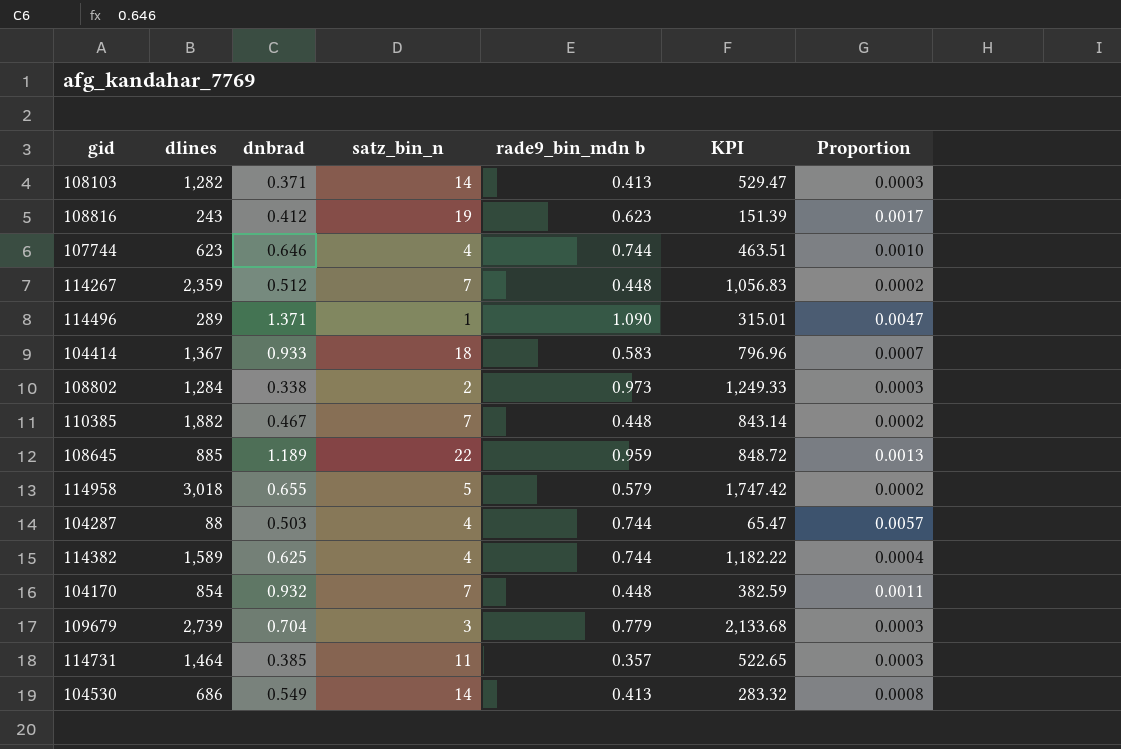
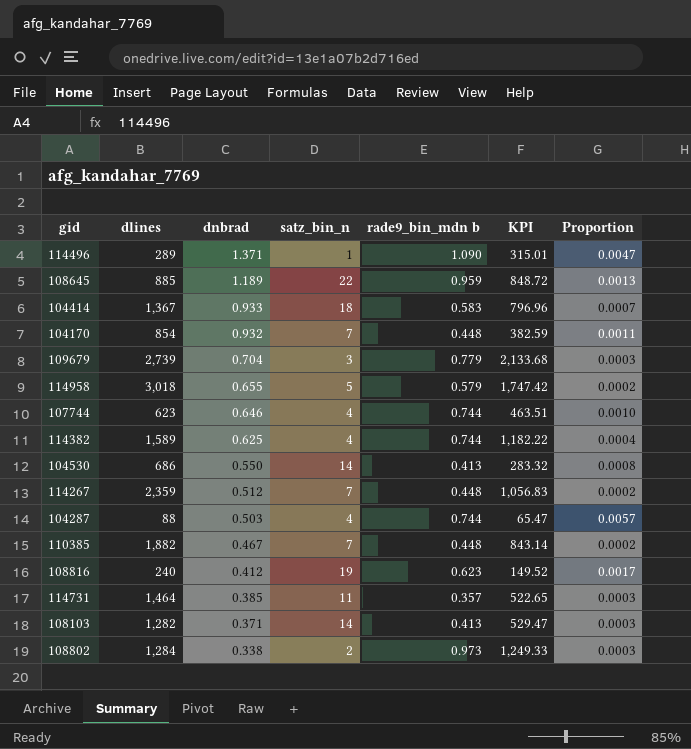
row order: none -> dnbrad descending
104530 | dnbrad: 0.549 -> 0.550
108816 | dlines: 243 -> 240
108816 | KPI: 151.39 -> 149.52

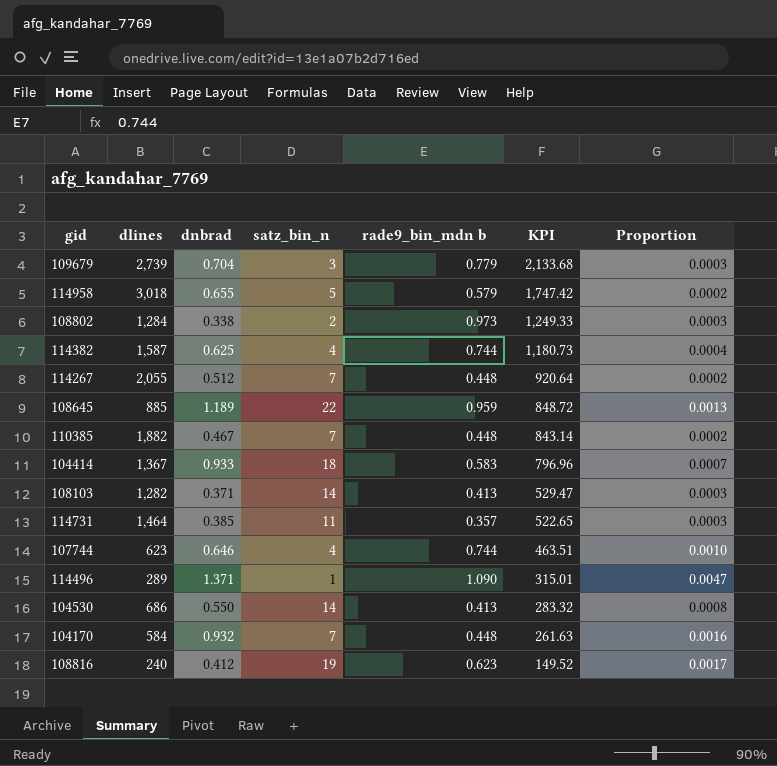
row order: dnbrad descending -> KPI descending
row 104287: 88 | 0.503 | 4 | 0.744 | 65.47 | 0.0057 -> none
114382 | dlines: 1,589 -> 1,587
114382 | KPI: 1,182.22 -> 1,180.73
114267 | dlines: 2,359 -> 2,055
114267 | KPI: 1,056.83 -> 920.64
104170 | dlines: 854 -> 584
104170 | KPI: 382.59 -> 261.63
104170 | Proportion: 0.0011 -> 0.0016

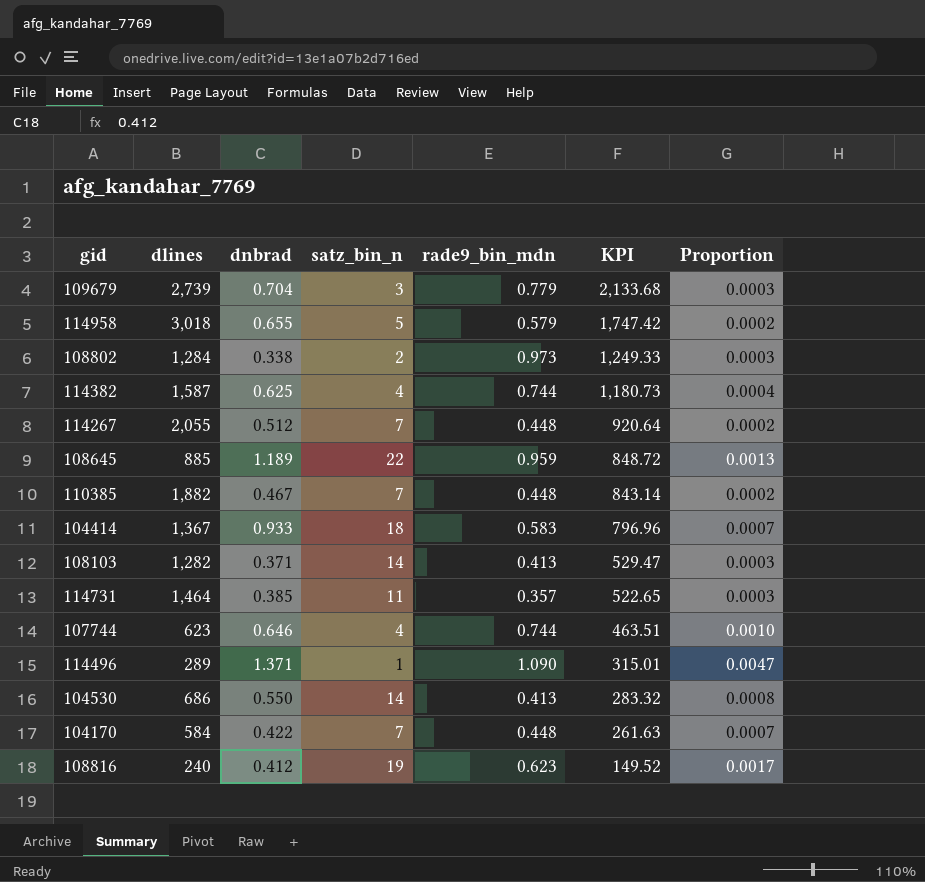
column name: rade9_bin_mdn b -> rade9_bin_mdn
104170 | dnbrad: 0.932 -> 0.422
104170 | Proportion: 0.0016 -> 0.0007

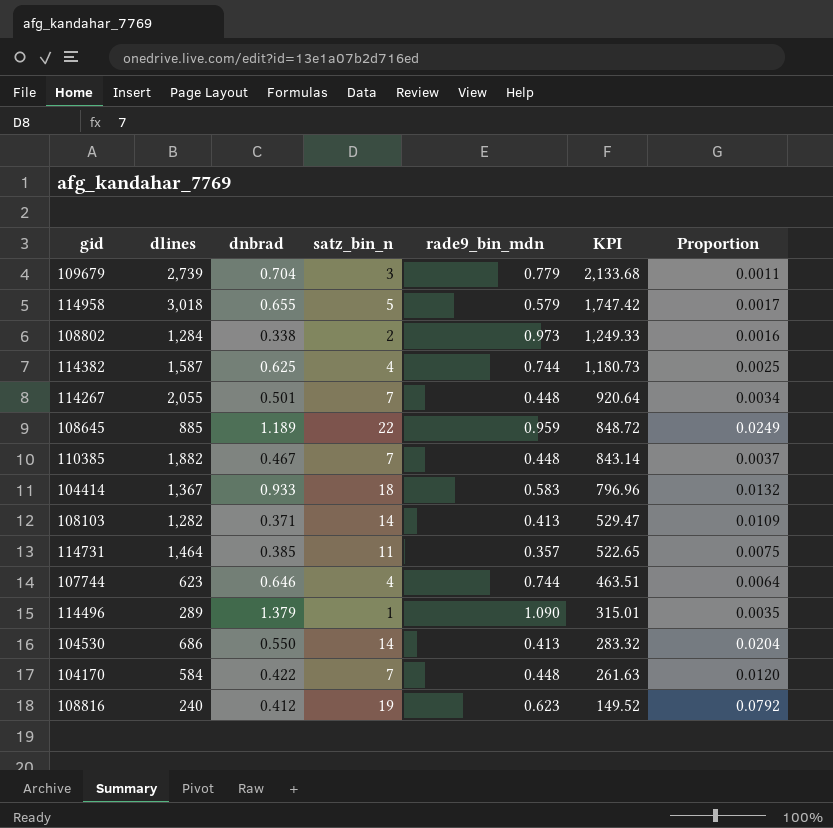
column Proportion | formula: [dnbrad] / [dlines] -> [satz_bin_n] / [dlines]
114267 | dnbrad: 0.512 -> 0.501
114496 | dnbrad: 1.371 -> 1.379

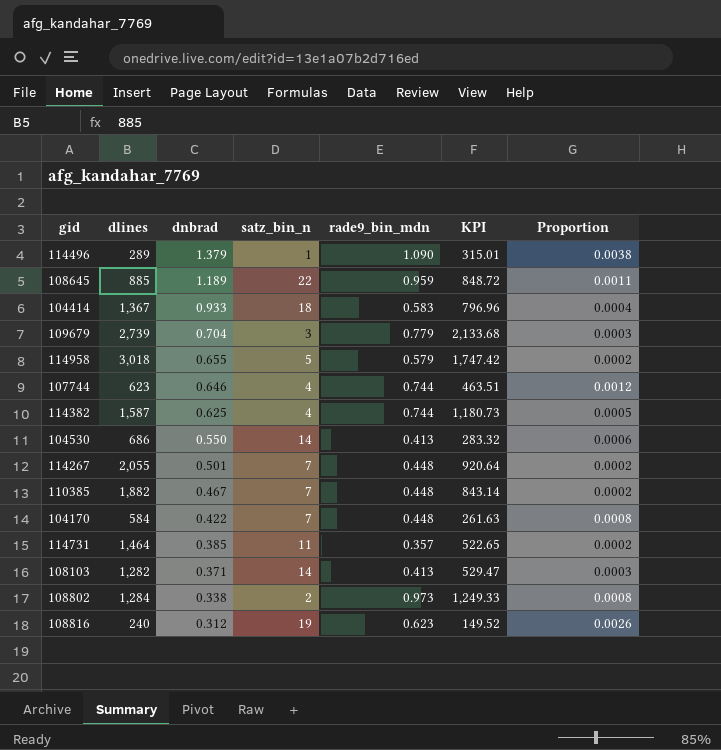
row order: KPI descending -> dnbrad descending
column Proportion | formula: [satz_bin_n] / [dlines] -> [rade9_bin_mdn] / [dlines]
108816 | dnbrad: 0.412 -> 0.312

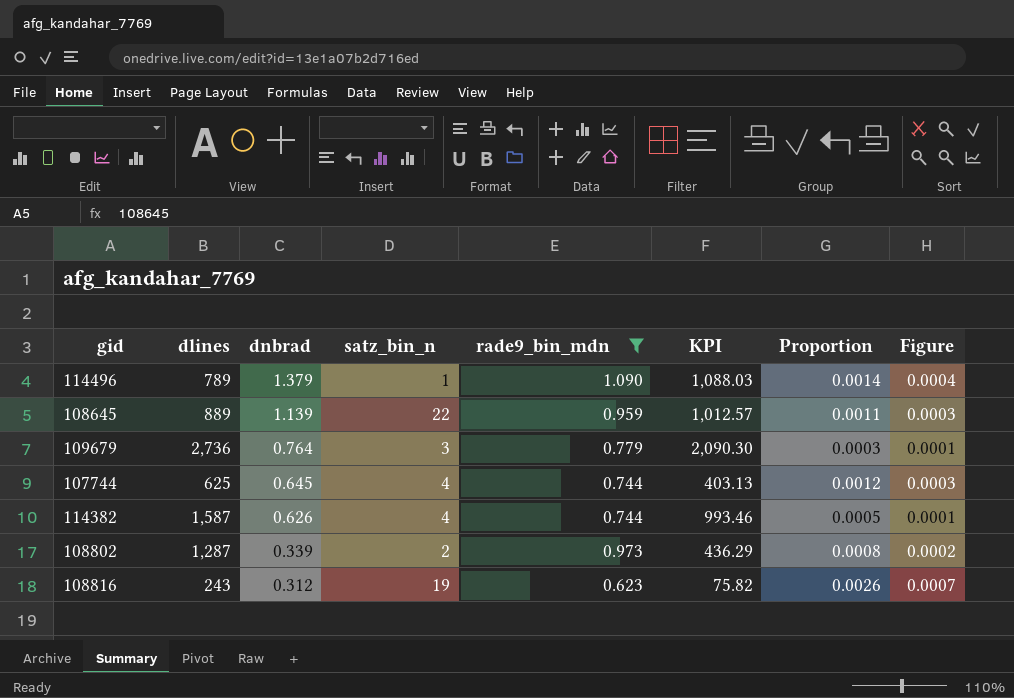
filter: none -> rade9_bin_mdn >= 0.623
column KPI | formula: [dlines] * [rade9_bin_mdn] -> [dlines] * [dnbrad]
column Figure | formula: none -> [Proportion] * 0.25
114496 | dlines: 289 -> 789
114496 | Proportion: 0.0038 -> 0.0014
108645 | dlines: 885 -> 889
108645 | dnbrad: 1.189 -> 1.139
109679 | dlines: 2,739 -> 2,736
109679 | dnbrad: 0.704 -> 0.764
107744 | dlines: 623 -> 625
107744 | dnbrad: 0.646 -> 0.645
114382 | dnbrad: 0.625 -> 0.626
108802 | dlines: 1,284 -> 1,287
108802 | dnbrad: 0.338 -> 0.339
108816 | dlines: 240 -> 243

